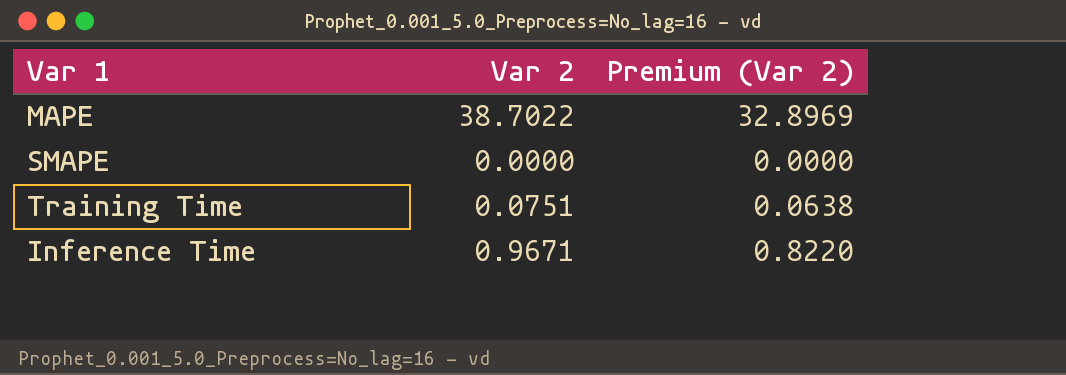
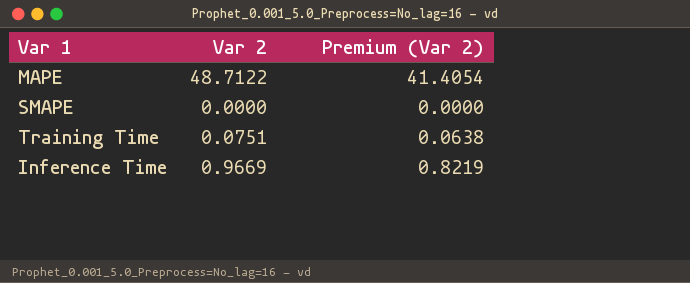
MAPE | Var 2: 38.7022 -> 48.7122
MAPE | Premium (Var 2): 32.8969 -> 41.4054
Inference Time | Var 2: 0.9671 -> 0.9669
Inference Time | Premium (Var 2): 0.8220 -> 0.8219

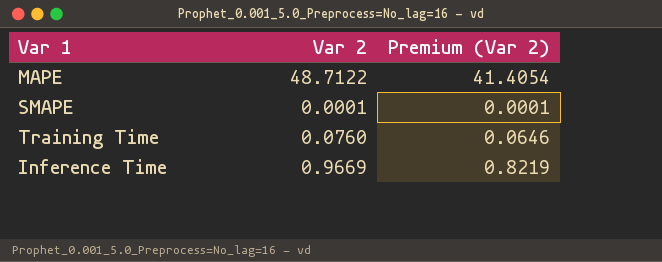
SMAPE | Var 2: 0.0000 -> 0.0001
SMAPE | Premium (Var 2): 0.0000 -> 0.0001
Training Time | Var 2: 0.0751 -> 0.0760
Training Time | Premium (Var 2): 0.0638 -> 0.0646

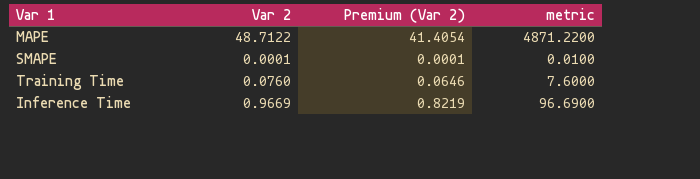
column metric | formula: none -> [Var 2] * 100

